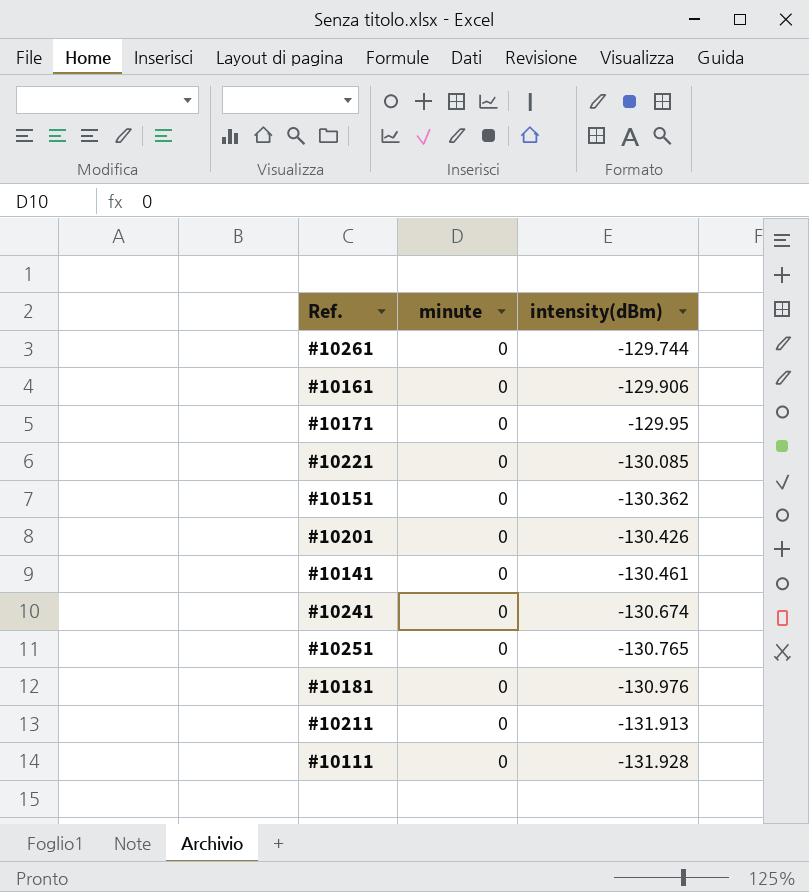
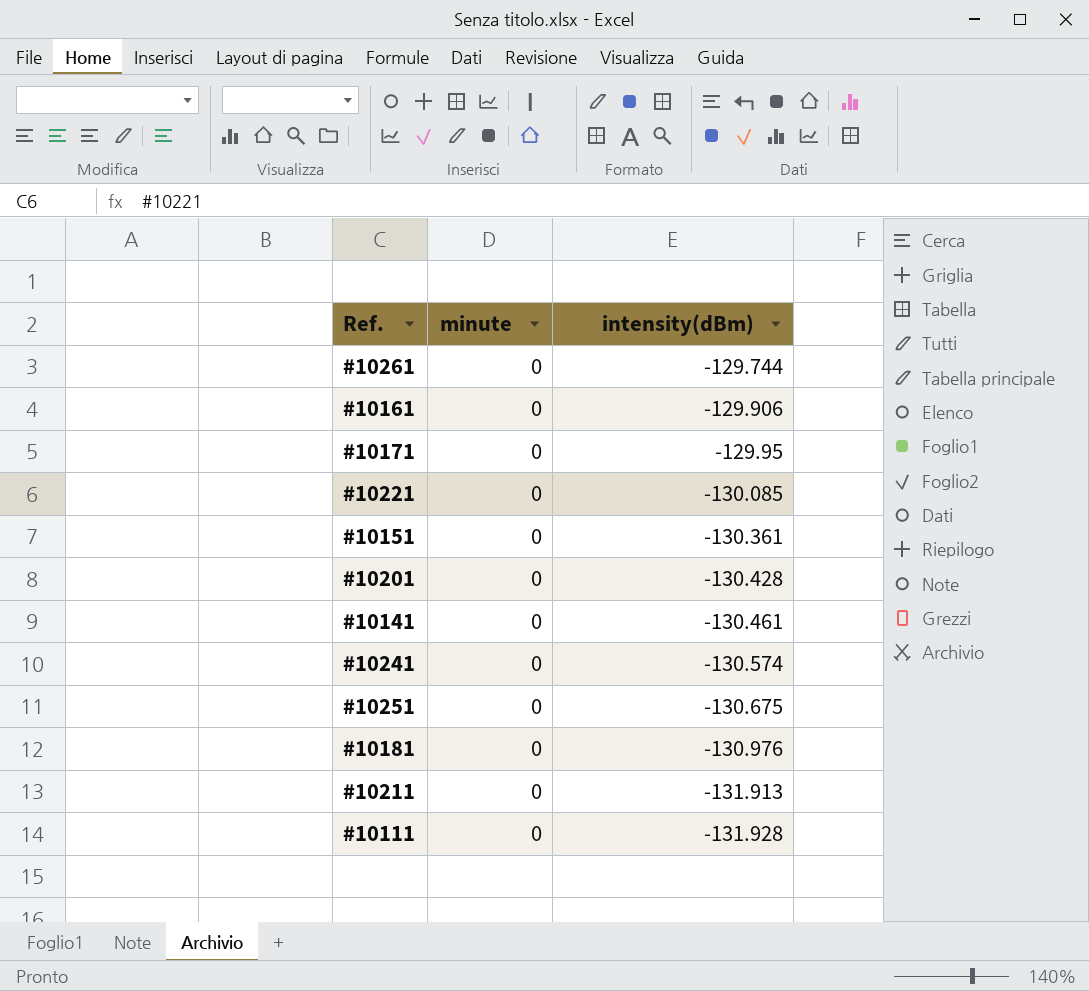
#10151 | intensity(dBm): -130.362 -> -130.361
#10201 | intensity(dBm): -130.426 -> -130.428
#10241 | intensity(dBm): -130.674 -> -130.574
#10251 | intensity(dBm): -130.765 -> -130.675

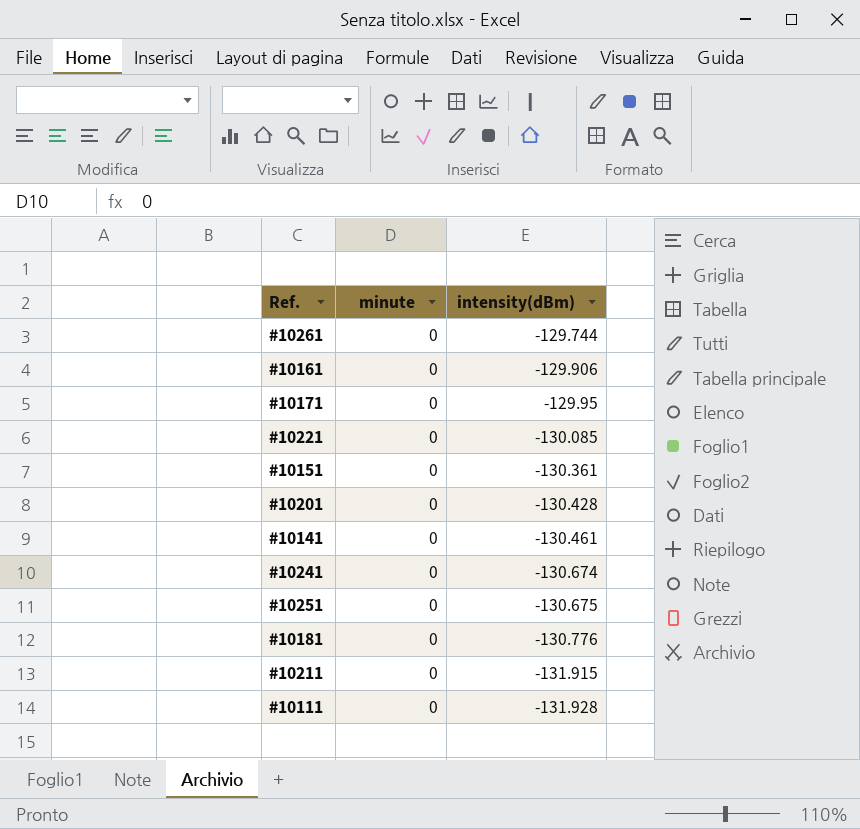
#10241 | intensity(dBm): -130.574 -> -130.674
#10181 | intensity(dBm): -130.976 -> -130.776
#10211 | intensity(dBm): -131.913 -> -131.915

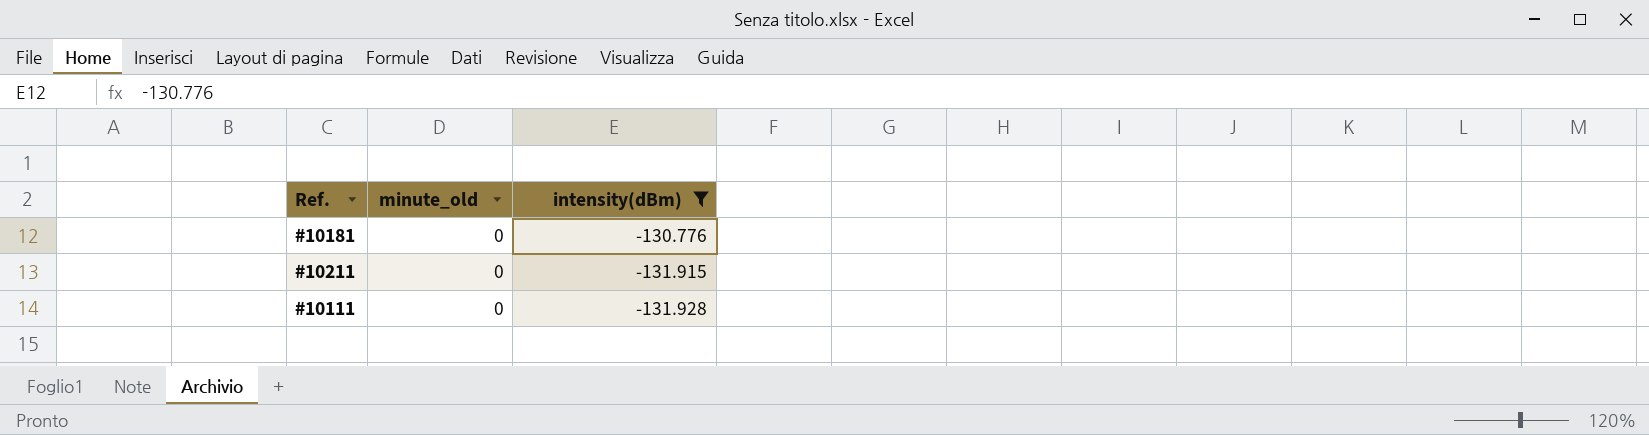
filter: none -> intensity(dBm) <= -130.776
column name: minute -> minute_old

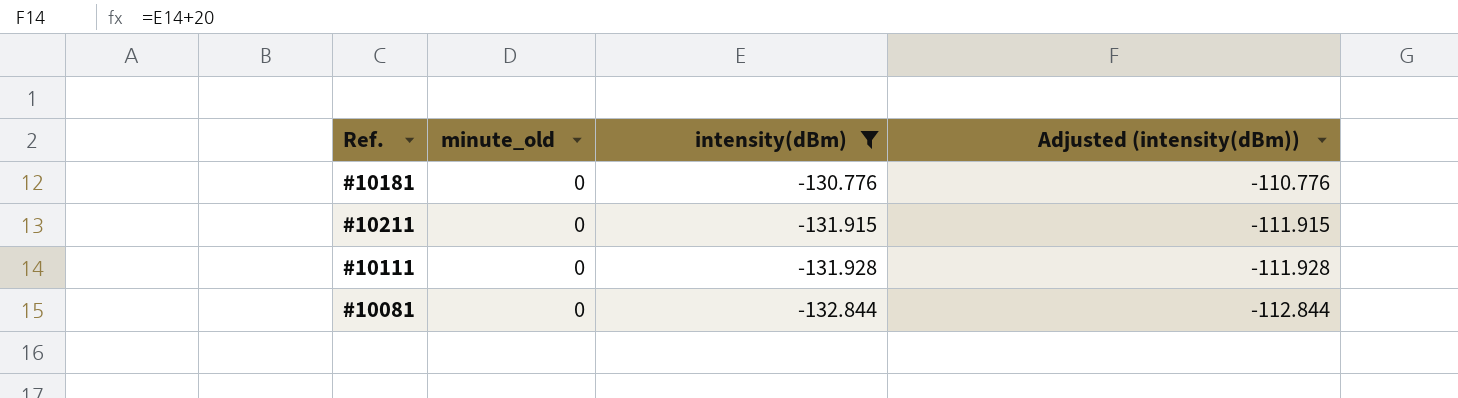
column Adjusted (intensity(dBm)) | formula: none -> [intensity(dBm)] + 20
row #10081: none -> 0 | -132.844 | -112.844

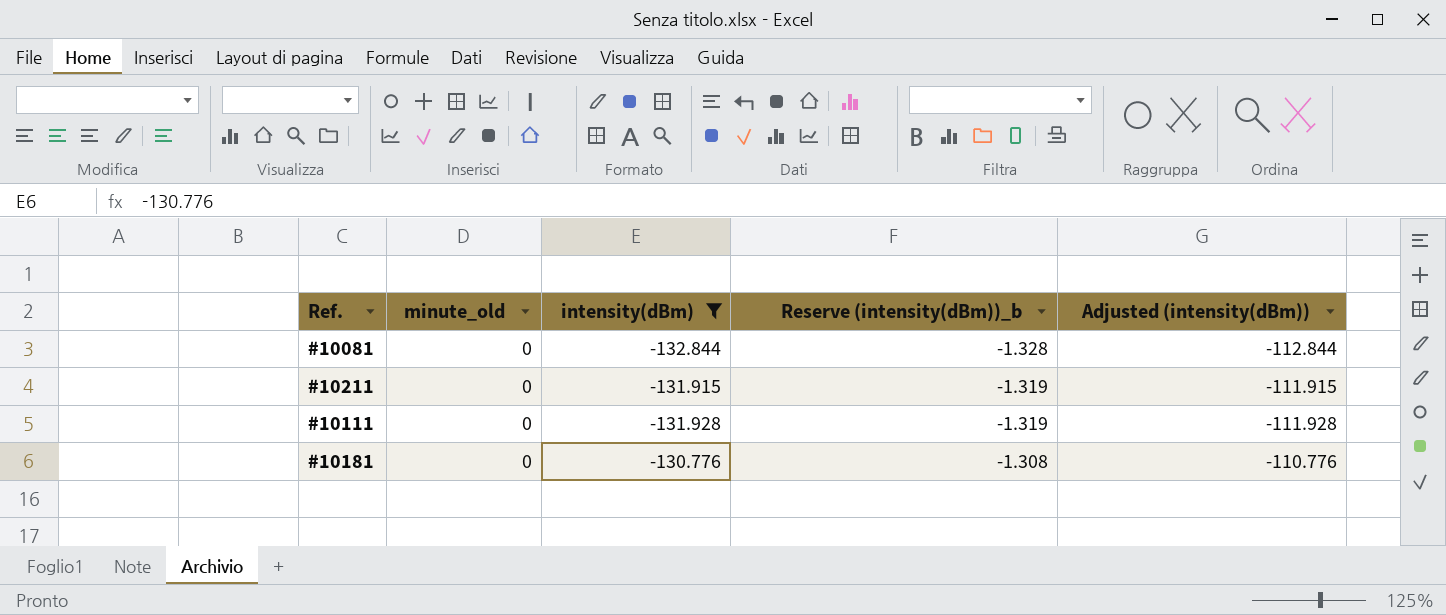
row order: intensity(dBm) descending -> Reserve (intensity(dBm))_b ascending
column Reserve (intensity(dBm))_b | formula: none -> [intensity(dBm)] * 0.01

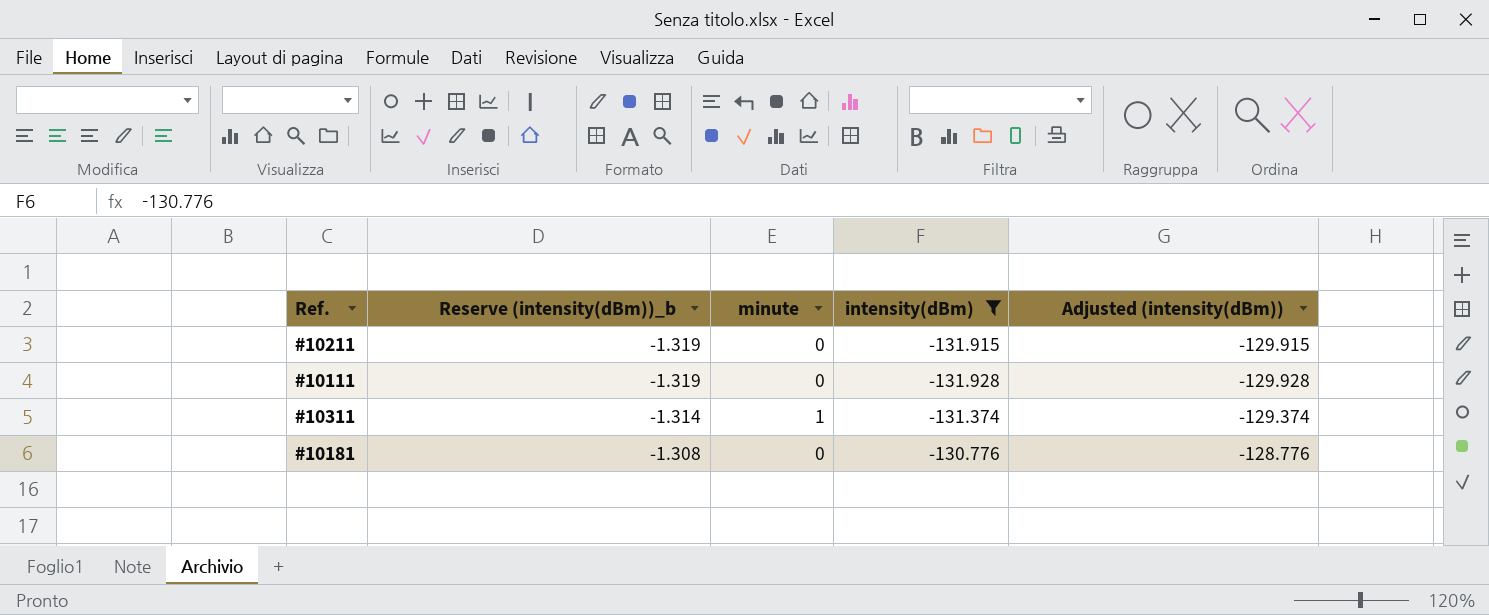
column Reserve (intensity(dBm))_b | position: 4 -> 2
column name: minute_old -> minute
column Adjusted (intensity(dBm)) | formula: [intensity(dBm)] + 20 -> [intensity(dBm)] + 2
row #10081: 0 | -132.844 | -1.328 | -112.844 -> none
row #10311: none -> -1.314 | 1 | -131.374 | -129.374

